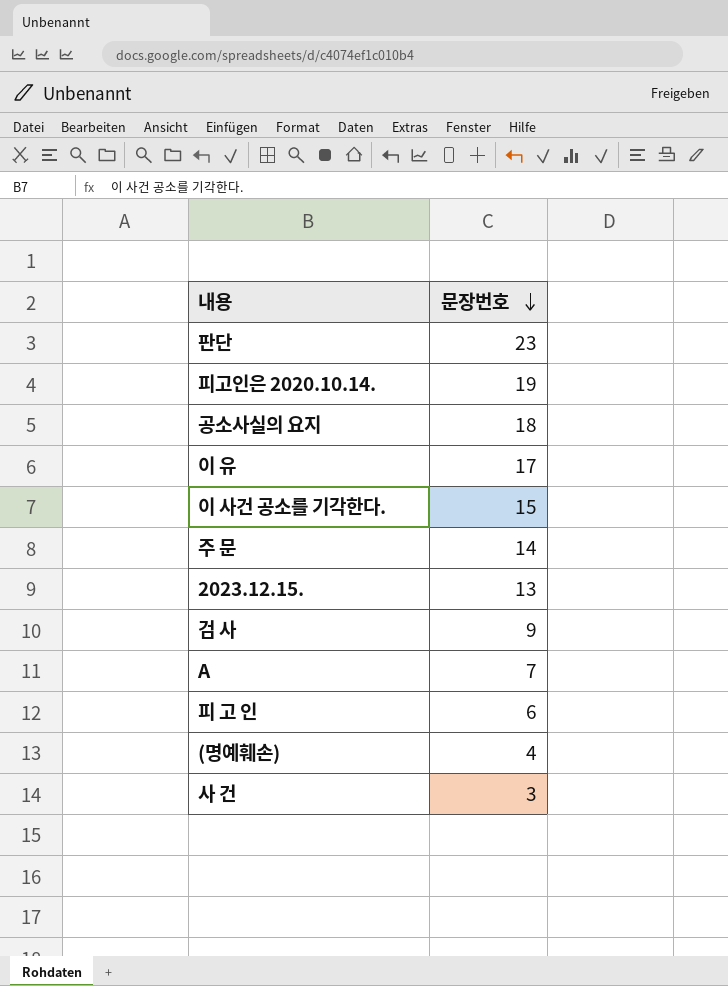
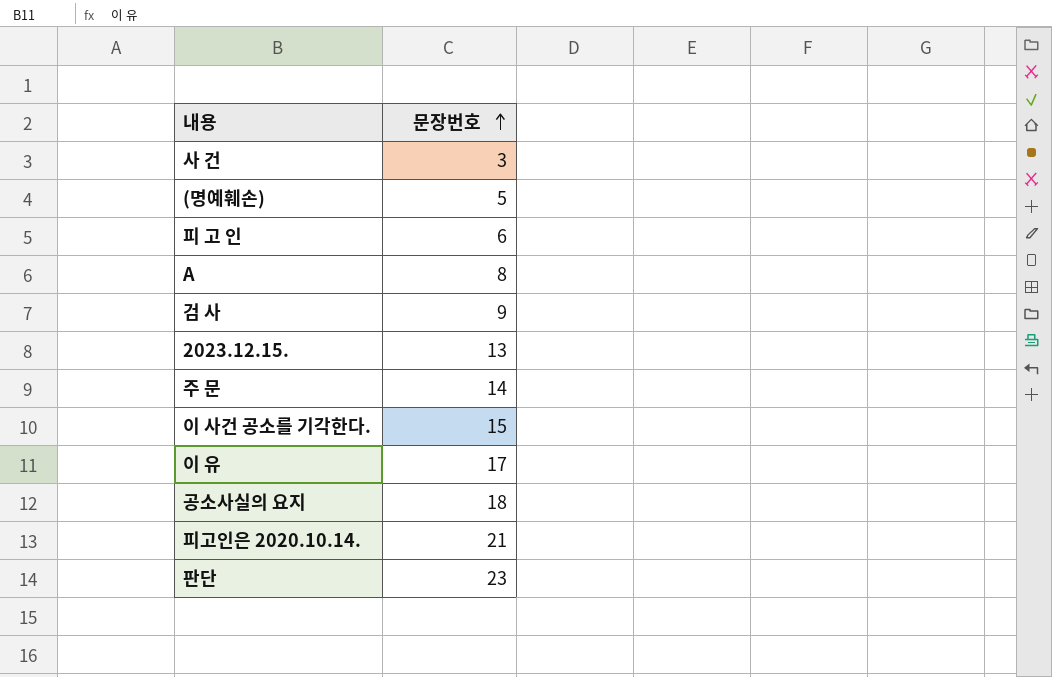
row order: 문장번호 descending -> 문장번호 ascending
(명예훼손) | 문장번호: 4 -> 5
A | 문장번호: 7 -> 8
피고인은 2020.10.14. | 문장번호: 19 -> 21

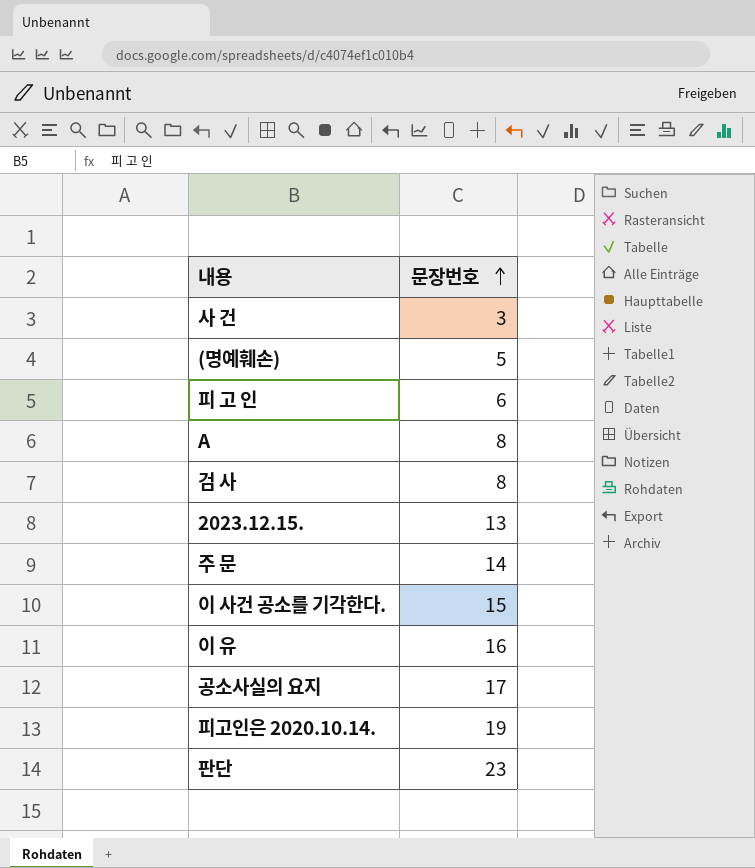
검 사 | 문장번호: 9 -> 8
이 유 | 문장번호: 17 -> 16
공소사실의 요지 | 문장번호: 18 -> 17
피고인은 2020.10.14. | 문장번호: 21 -> 19

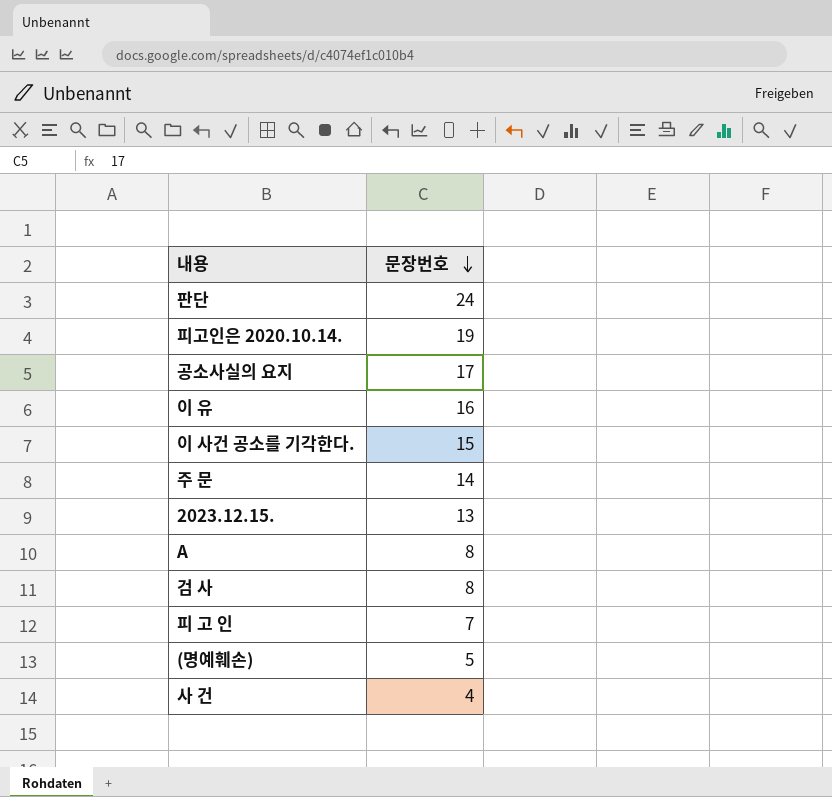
row order: 문장번호 ascending -> 문장번호 descending
판단 | 문장번호: 23 -> 24
피 고 인 | 문장번호: 6 -> 7
사 건 | 문장번호: 3 -> 4

